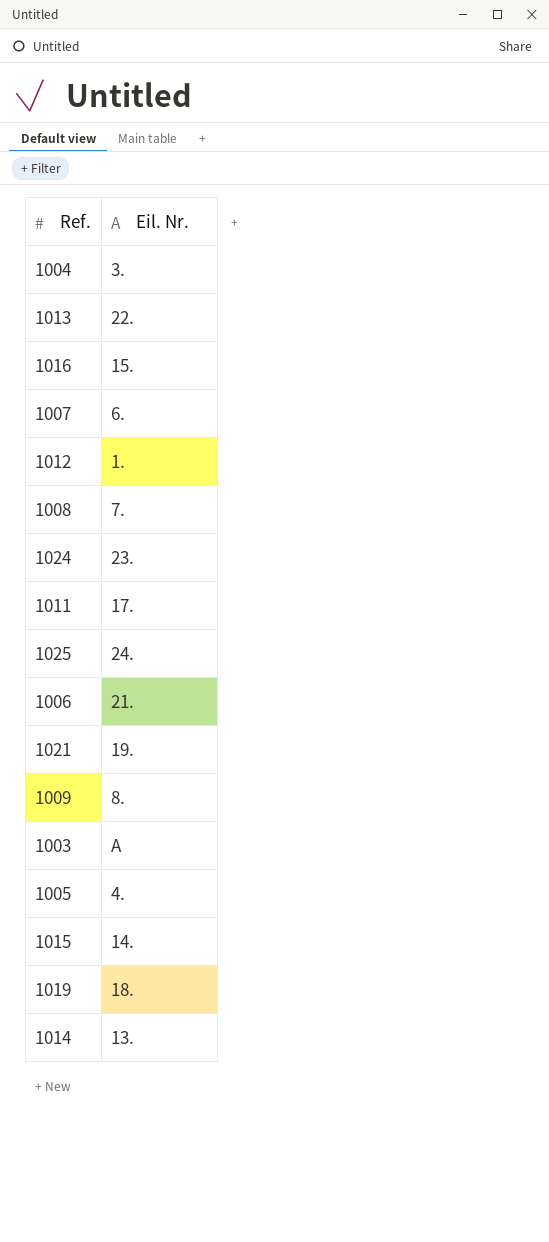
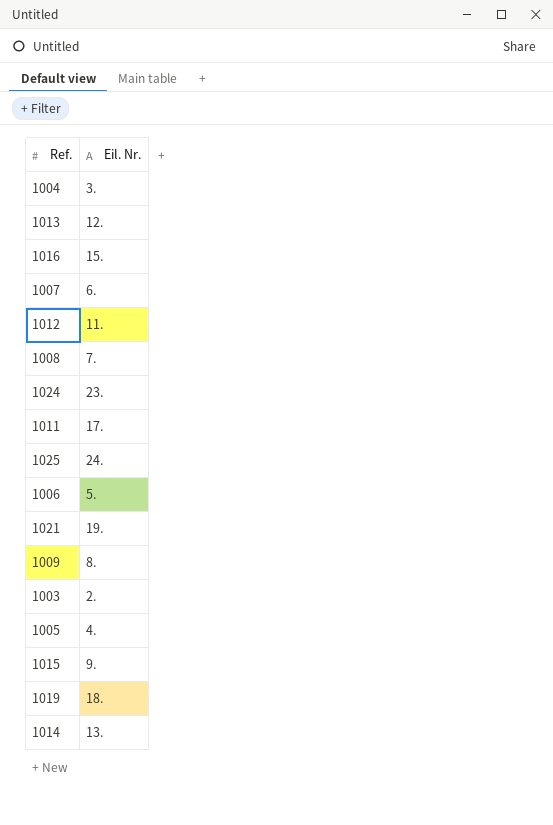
1013 | Eil. Nr.: 22. -> 12.
1012 | Eil. Nr.: 1. -> 11.
1006 | Eil. Nr.: 21. -> 5.
1003 | Eil. Nr.: A -> 2.
1015 | Eil. Nr.: 14. -> 9.

